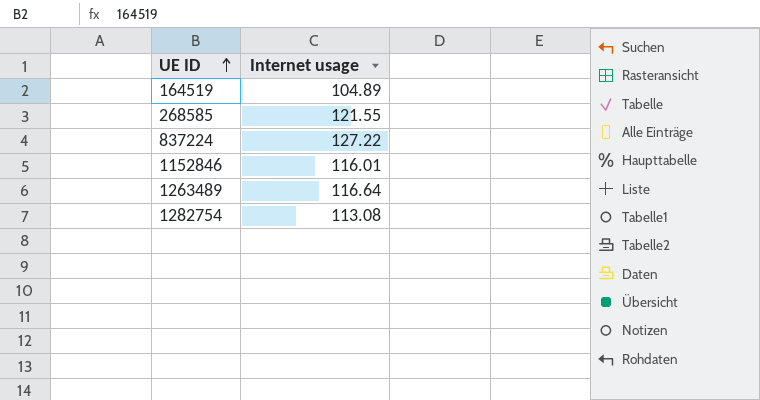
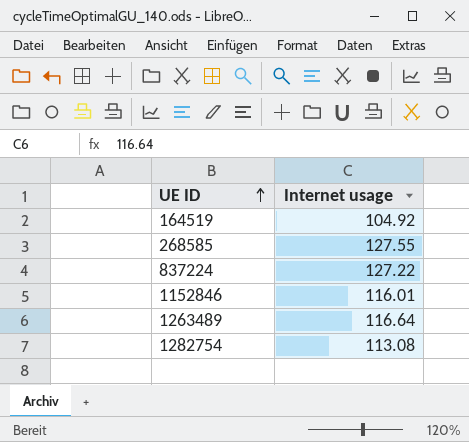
164519 | Internet usage: 104.89 -> 104.92
268585 | Internet usage: 121.55 -> 127.55

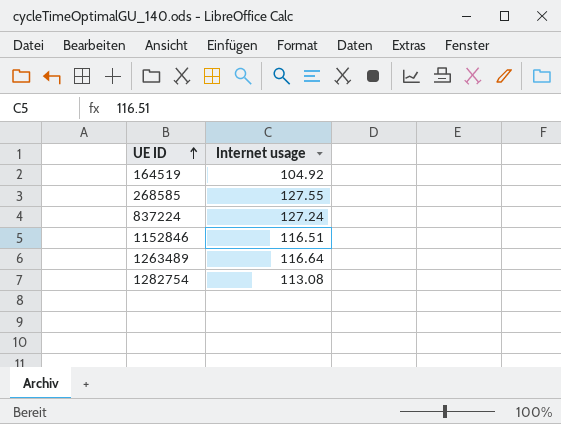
837224 | Internet usage: 127.22 -> 127.24
1152846 | Internet usage: 116.01 -> 116.51

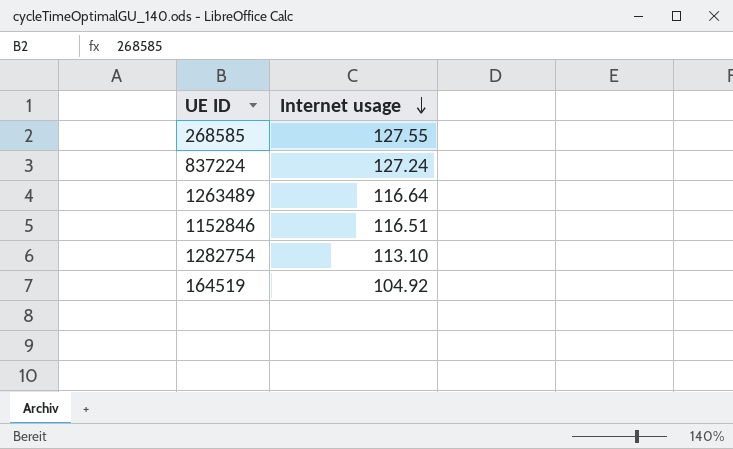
row order: UE ID ascending -> Internet usage descending
1282754 | Internet usage: 113.08 -> 113.10

